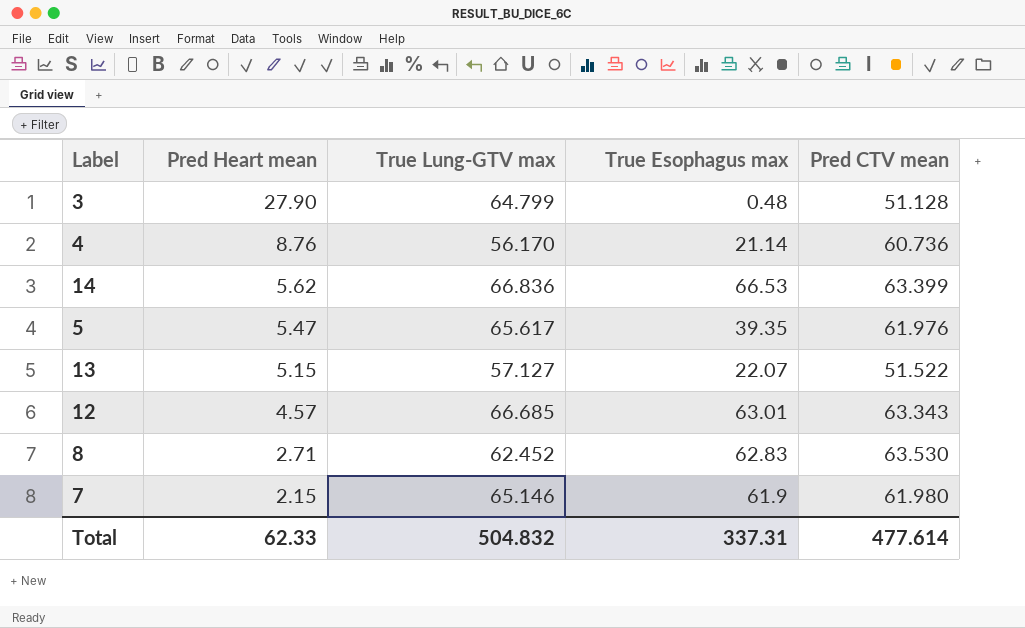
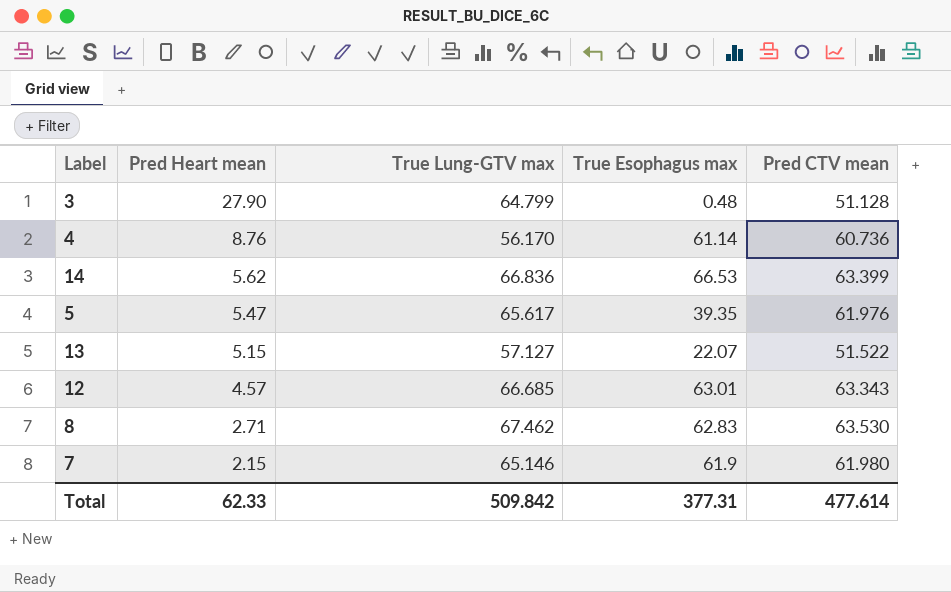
4 | True Esophagus max: 21.14 -> 61.14
8 | True Lung-GTV max: 62.452 -> 67.462
Total | True Lung-GTV max: 504.832 -> 509.842
Total | True Esophagus max: 337.31 -> 377.31

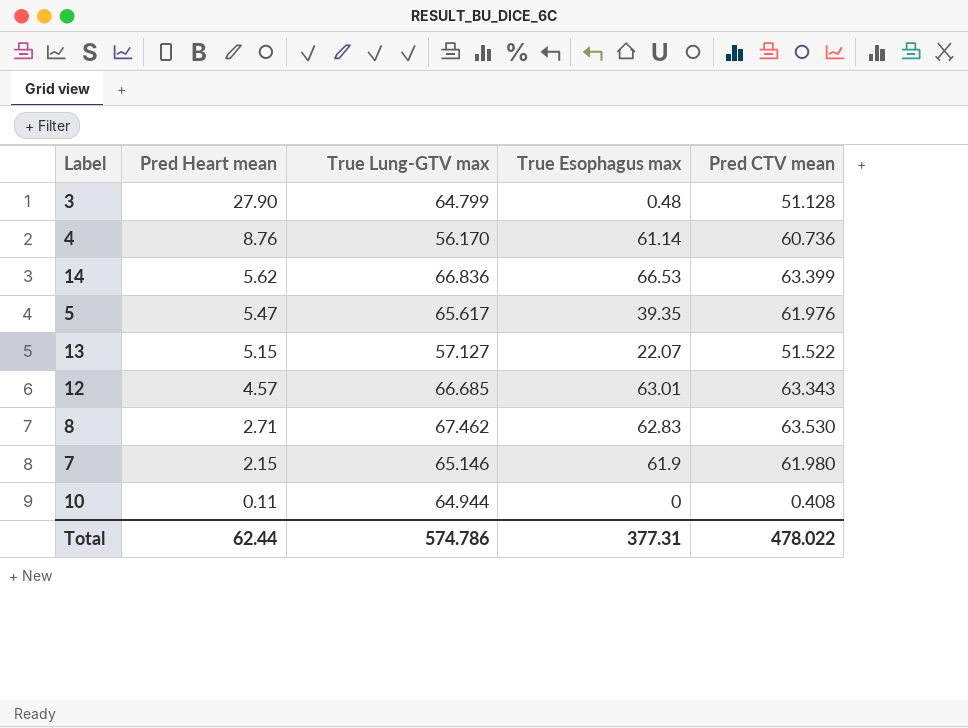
row 10: none -> 0.11 | 64.944 | 0 | 0.408
Total | Pred Heart mean: 62.33 -> 62.44
Total | True Lung-GTV max: 509.842 -> 574.786
Total | Pred CTV mean: 477.614 -> 478.022

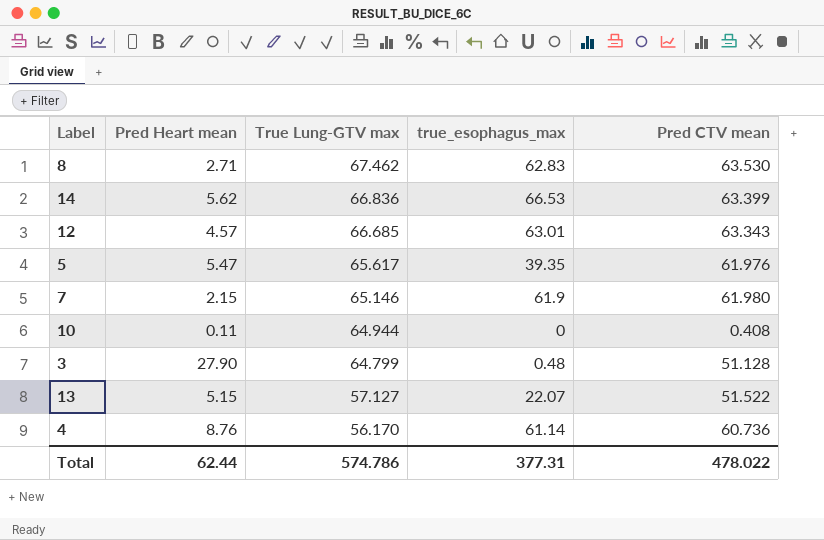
row order: Pred Heart mean descending -> True Lung-GTV max descending
column name: True Esophagus max -> true_esophagus_max

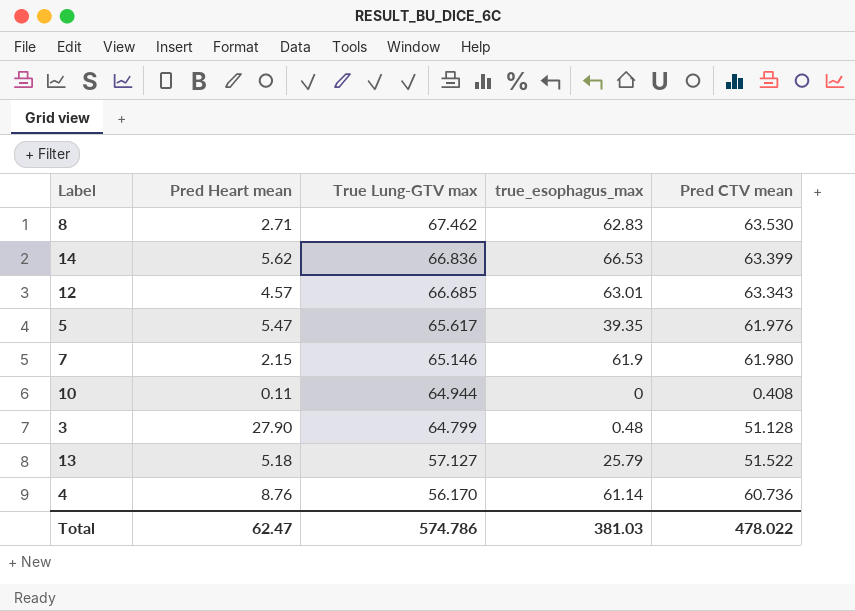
13 | Pred Heart mean: 5.15 -> 5.18
13 | true_esophagus_max: 22.07 -> 25.79
Total | Pred Heart mean: 62.44 -> 62.47
Total | true_esophagus_max: 377.31 -> 381.03

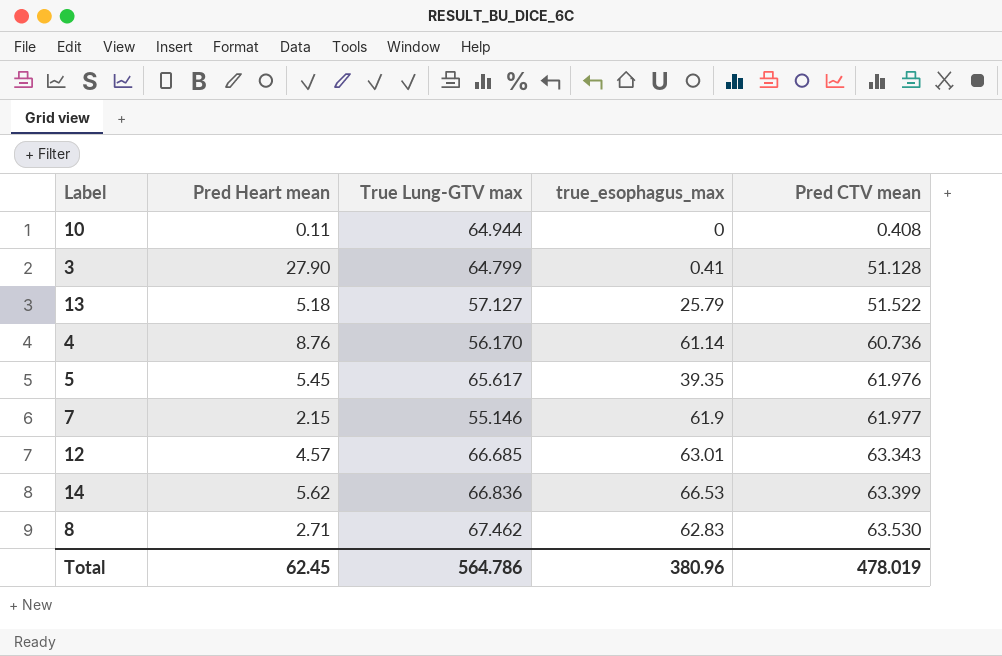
row order: True Lung-GTV max descending -> Pred CTV mean ascending
3 | true_esophagus_max: 0.48 -> 0.41
5 | Pred Heart mean: 5.47 -> 5.45
7 | True Lung-GTV max: 65.146 -> 55.146
7 | Pred CTV mean: 61.980 -> 61.977
Total | Pred Heart mean: 62.47 -> 62.45
Total | True Lung-GTV max: 574.786 -> 564.786
Total | true_esophagus_max: 381.03 -> 380.96
Total | Pred CTV mean: 478.022 -> 478.019

